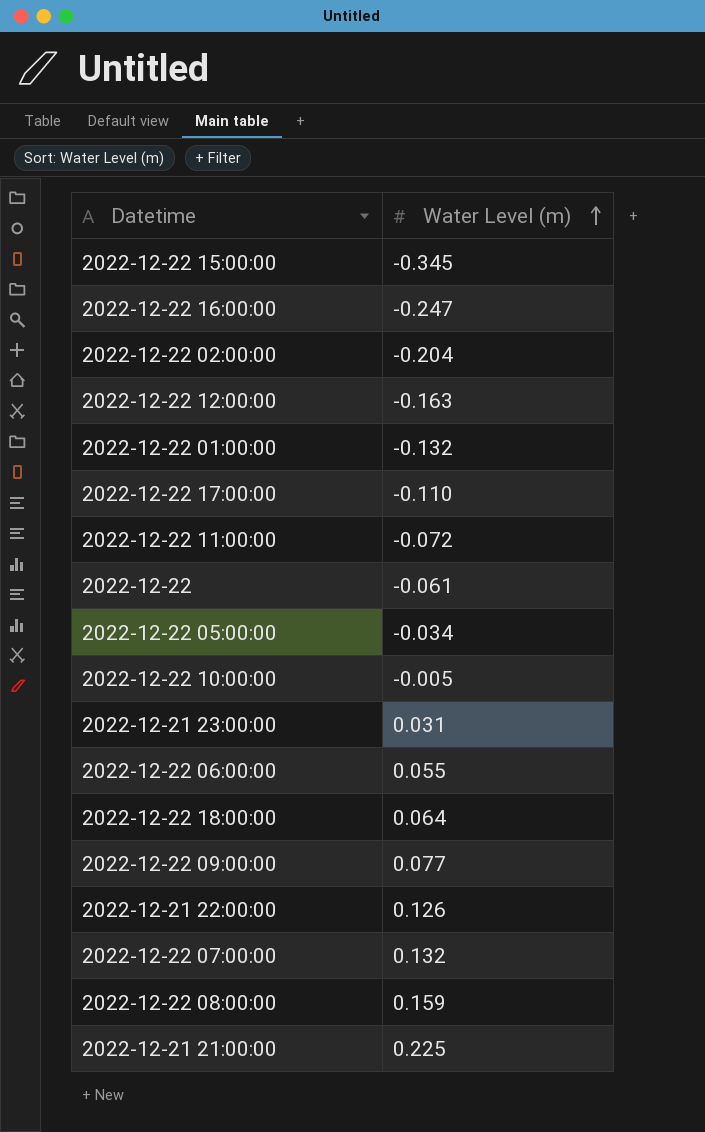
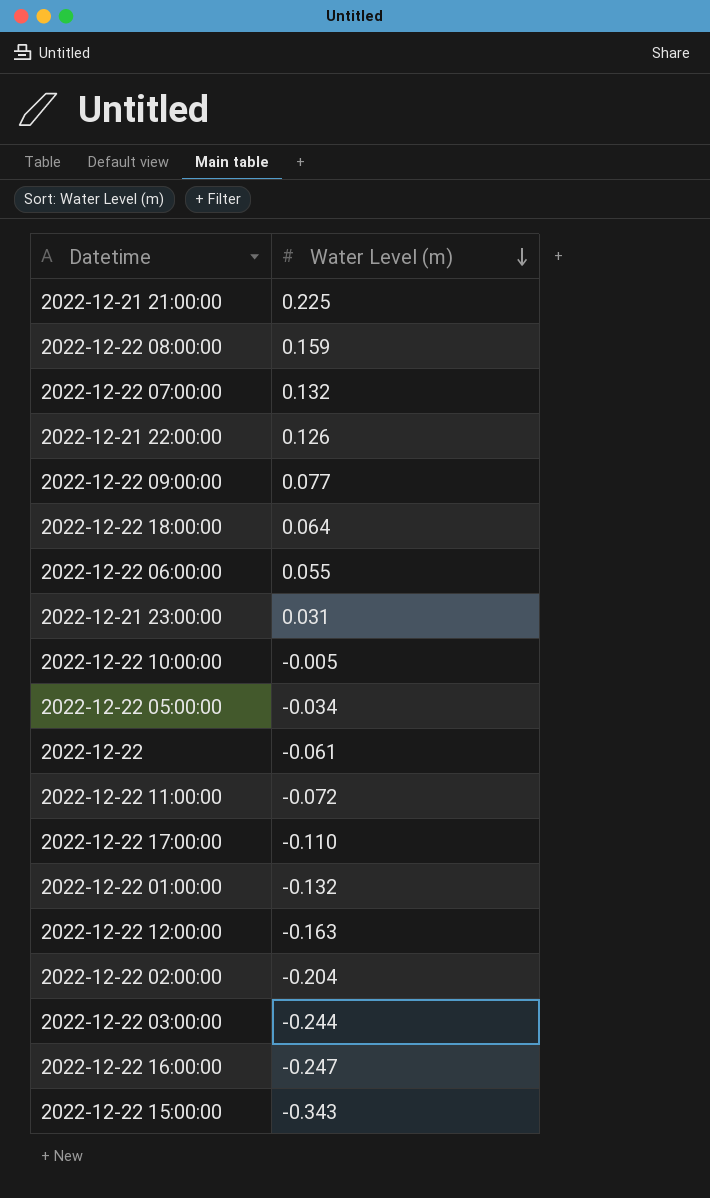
row order: Water Level (m) ascending -> Water Level (m) descending
row 2022-12-22 03:00:00: none -> -0.244
2022-12-22 15:00:00 | Water Level (m): -0.345 -> -0.343

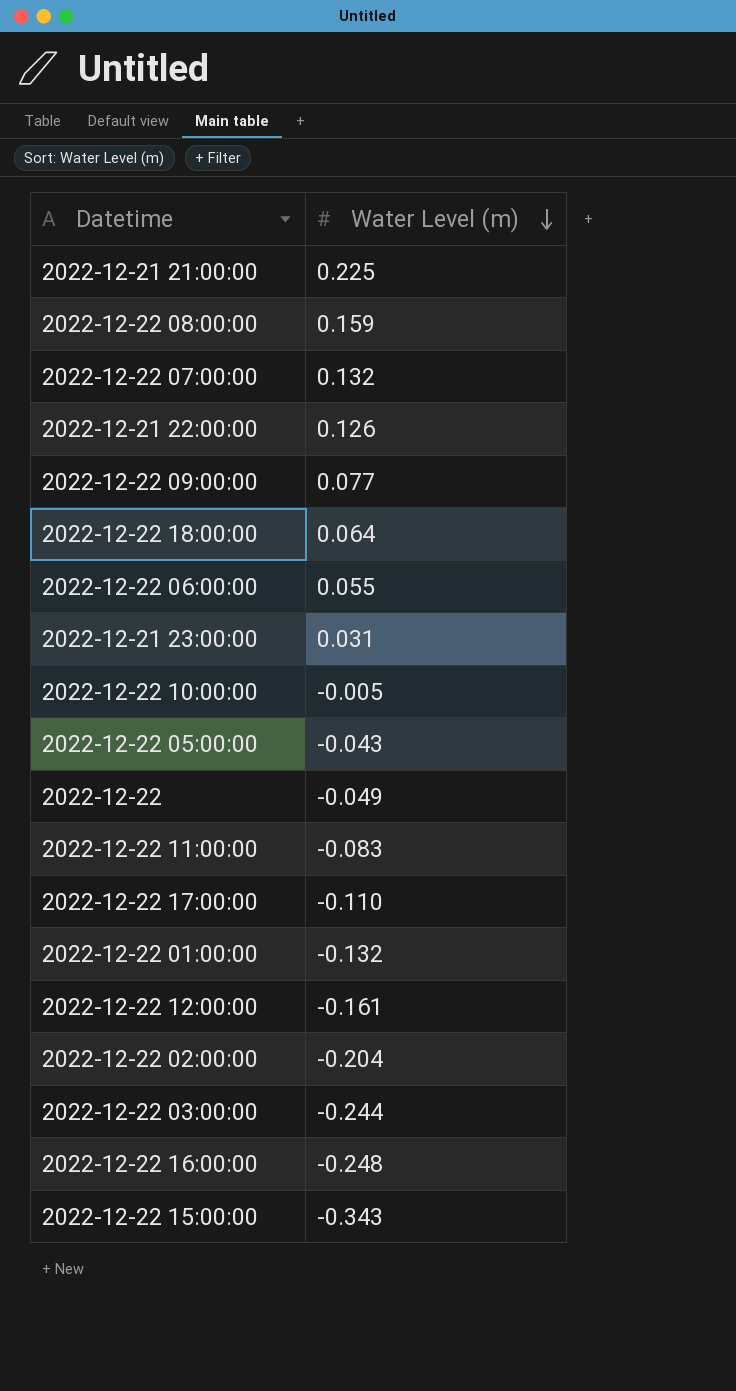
2022-12-22 05:00:00 | Water Level (m): -0.034 -> -0.043
2022-12-22 | Water Level (m): -0.061 -> -0.049
2022-12-22 11:00:00 | Water Level (m): -0.072 -> -0.083
2022-12-22 12:00:00 | Water Level (m): -0.163 -> -0.161
2022-12-22 16:00:00 | Water Level (m): -0.247 -> -0.248

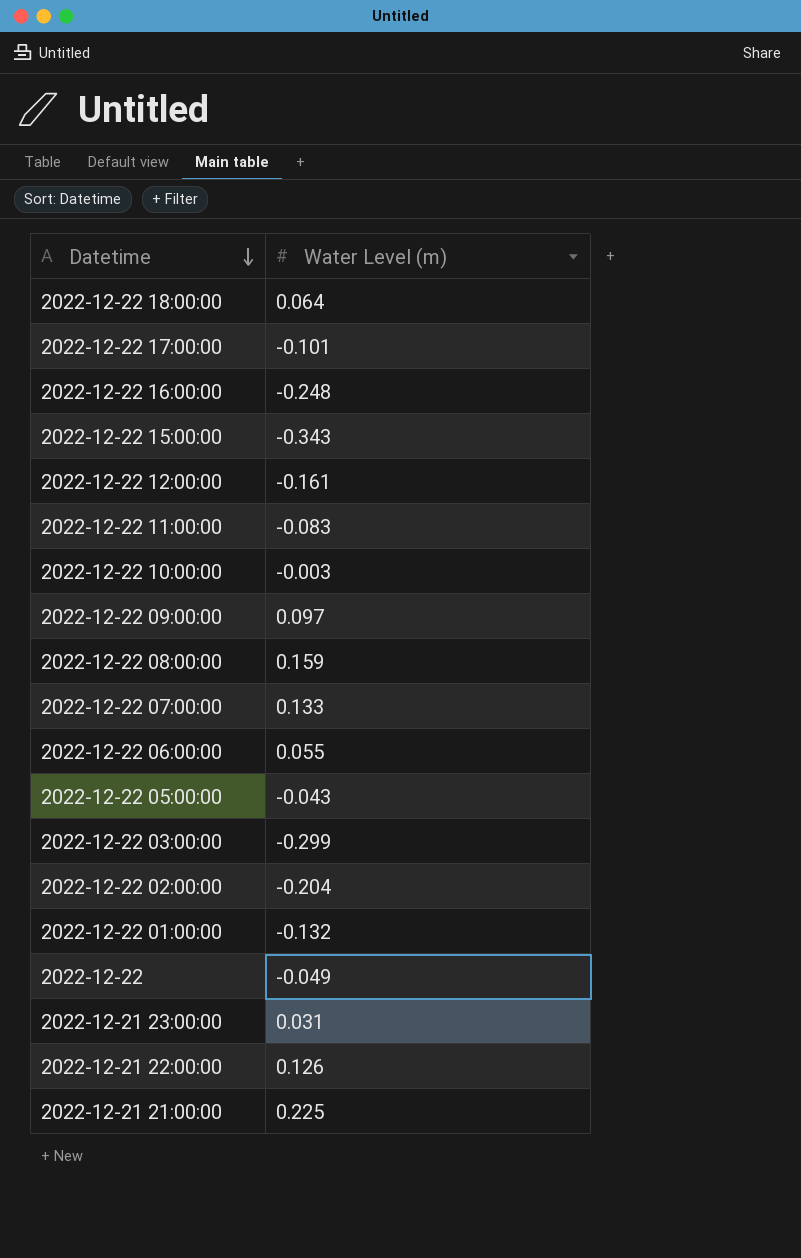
row order: Water Level (m) descending -> Datetime descending
2022-12-22 17:00:00 | Water Level (m): -0.110 -> -0.101
2022-12-22 10:00:00 | Water Level (m): -0.005 -> -0.003
2022-12-22 09:00:00 | Water Level (m): 0.077 -> 0.097
2022-12-22 07:00:00 | Water Level (m): 0.132 -> 0.133
2022-12-22 03:00:00 | Water Level (m): -0.244 -> -0.299

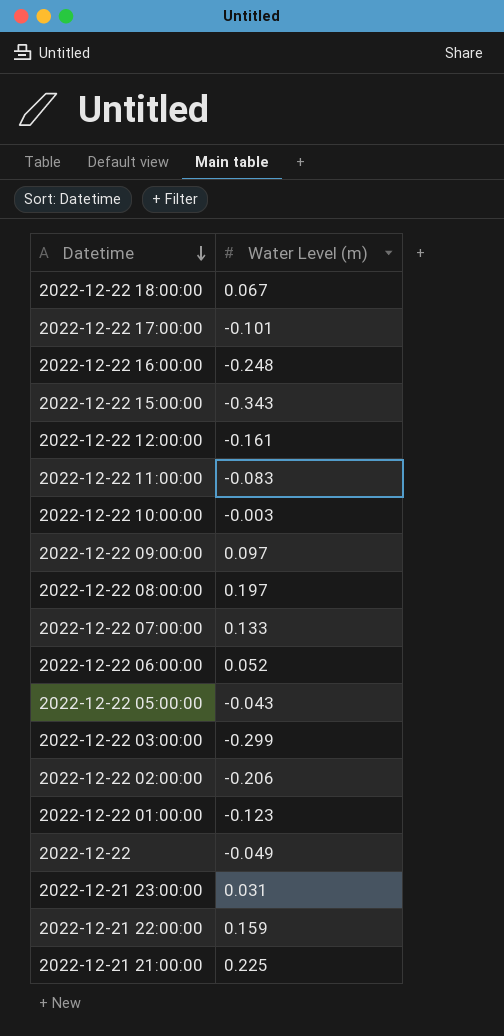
2022-12-22 18:00:00 | Water Level (m): 0.064 -> 0.067
2022-12-22 08:00:00 | Water Level (m): 0.159 -> 0.197
2022-12-22 06:00:00 | Water Level (m): 0.055 -> 0.052
2022-12-22 02:00:00 | Water Level (m): -0.204 -> -0.206
2022-12-22 01:00:00 | Water Level (m): -0.132 -> -0.123
2022-12-21 22:00:00 | Water Level (m): 0.126 -> 0.159

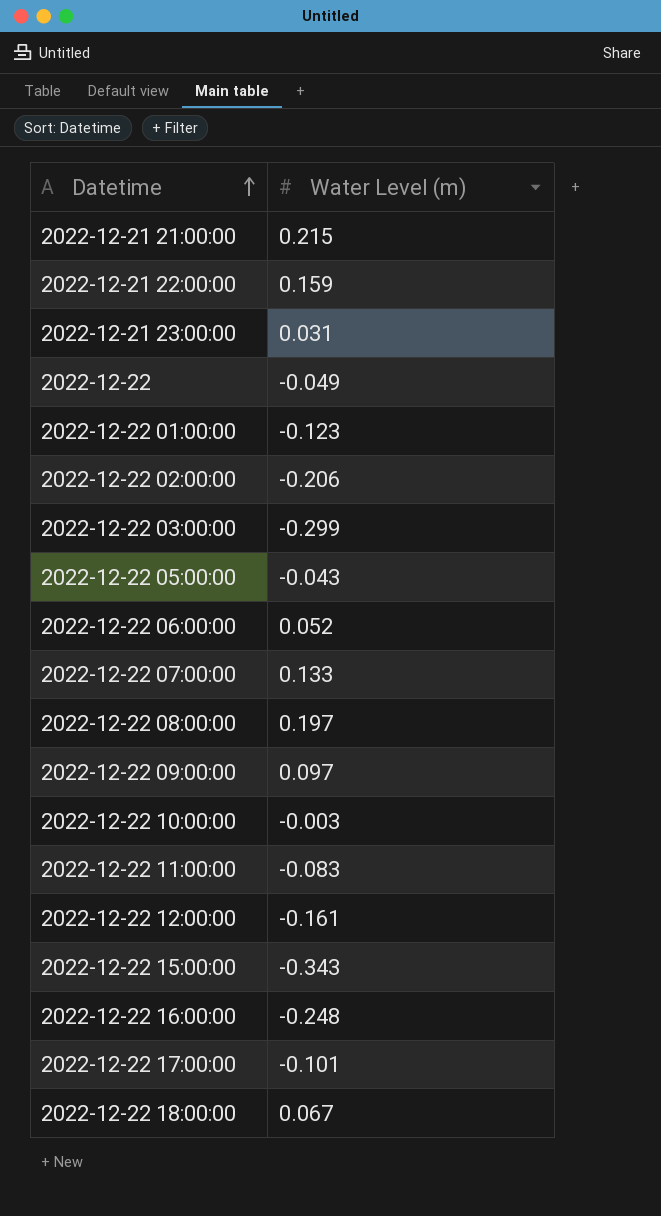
row order: Datetime descending -> Datetime ascending
2022-12-21 21:00:00 | Water Level (m): 0.225 -> 0.215

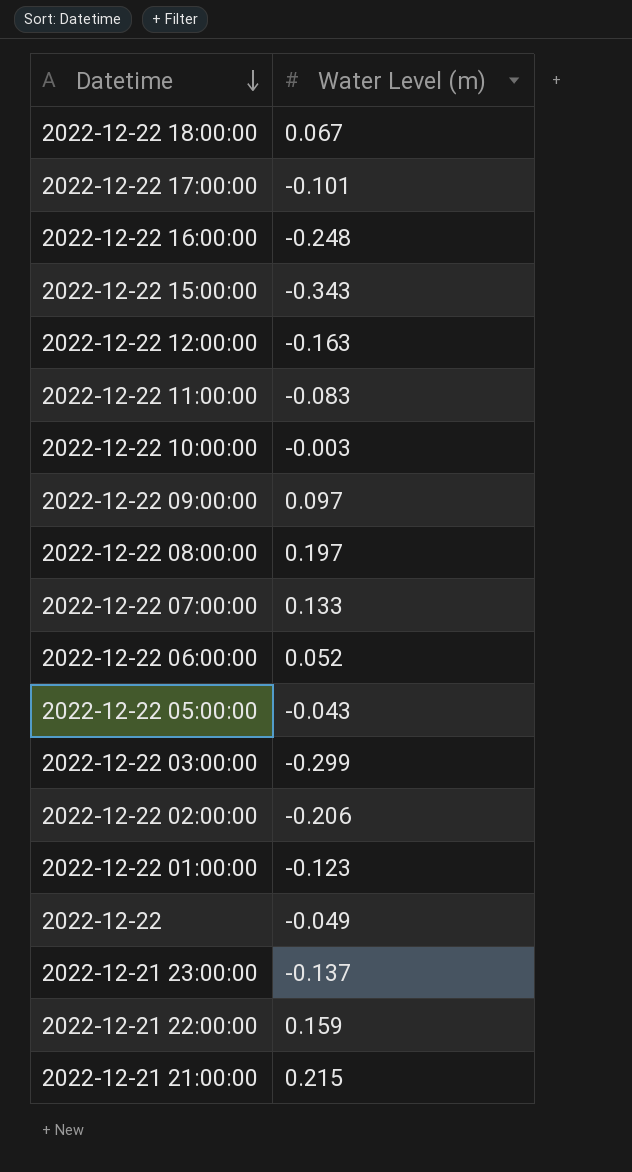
row order: Datetime ascending -> Datetime descending
2022-12-22 12:00:00 | Water Level (m): -0.161 -> -0.163
2022-12-21 23:00:00 | Water Level (m): 0.031 -> -0.137

